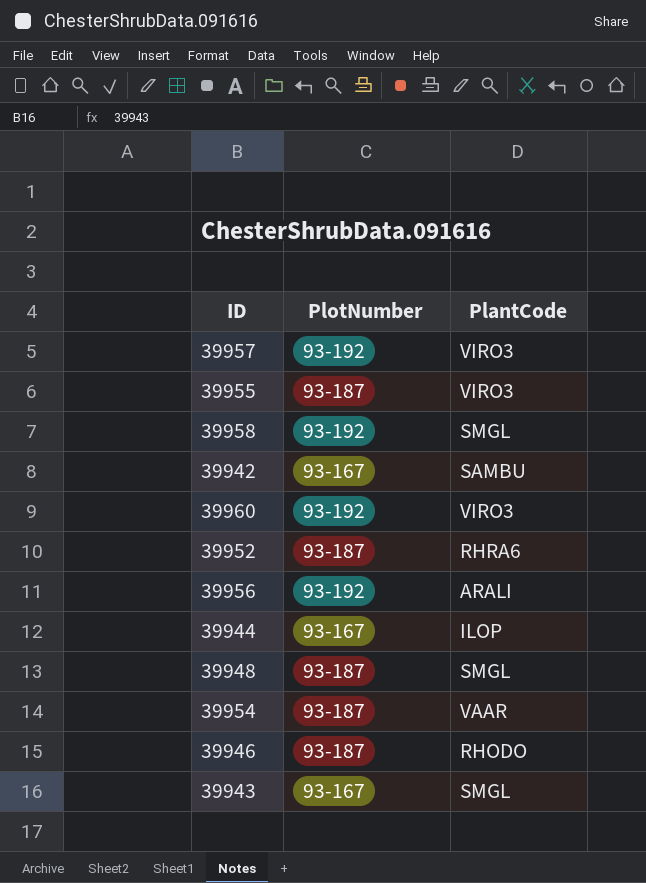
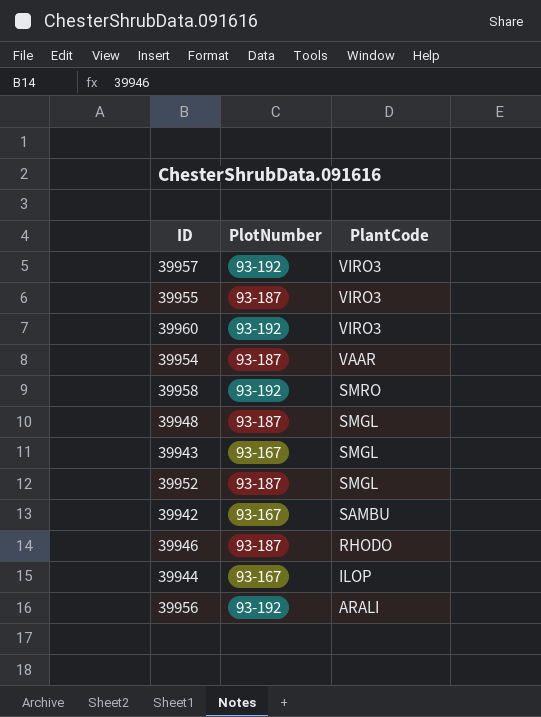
row order: none -> PlantCode descending
39958 | PlantCode: SMGL -> SMRO
39952 | PlantCode: RHRA6 -> SMGL

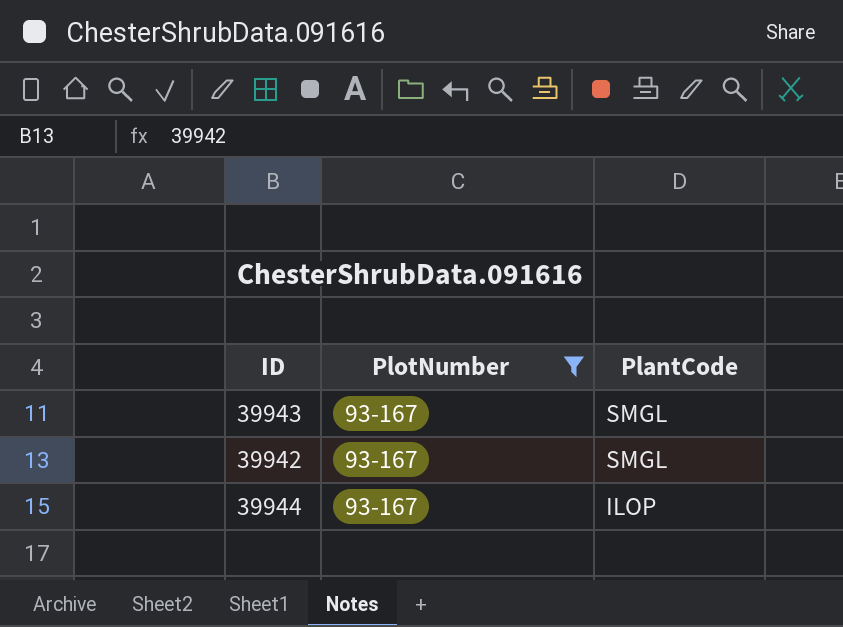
filter: none -> PlotNumber = 93-167
39942 | PlantCode: SAMBU -> SMGL

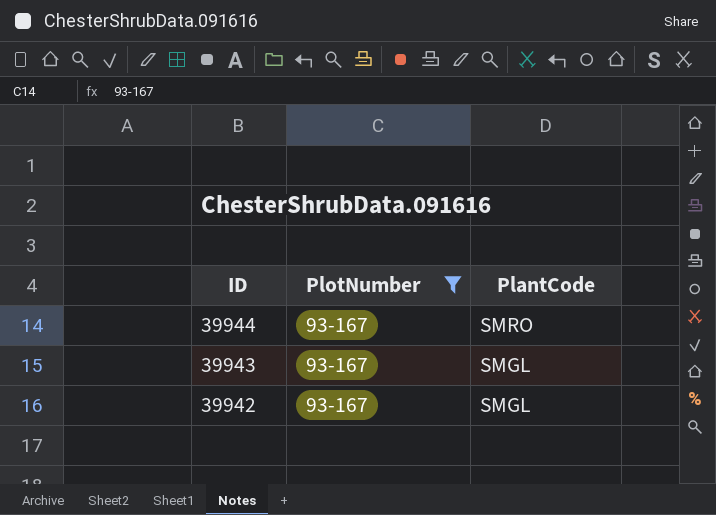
row order: PlantCode descending -> ID descending
39944 | PlantCode: ILOP -> SMRO

